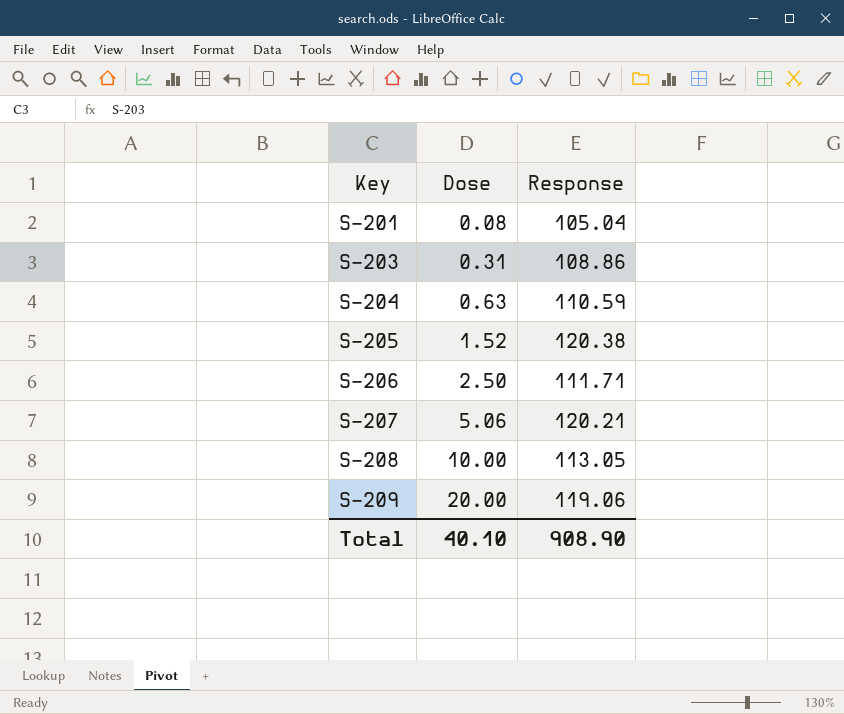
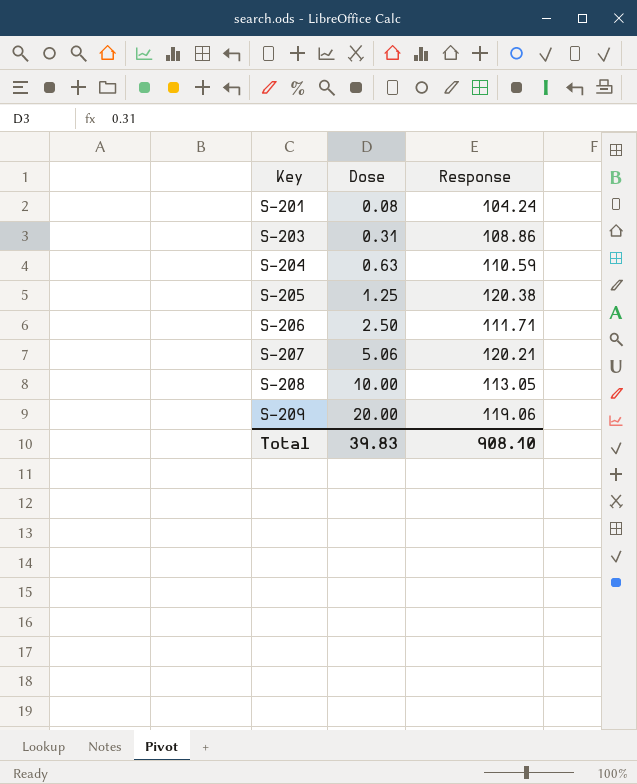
S-201 | Response: 105.04 -> 104.24
S-205 | Dose: 1.52 -> 1.25
Total | Dose: 40.10 -> 39.83
Total | Response: 908.90 -> 908.10

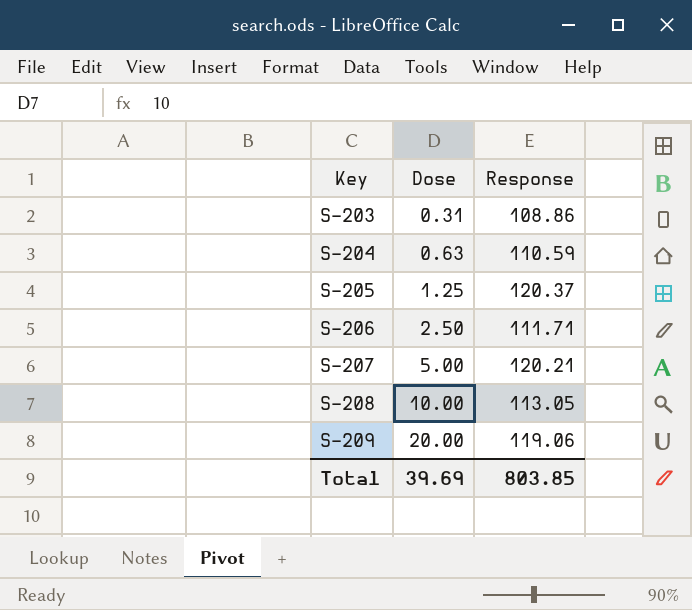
row S-201: 0.08 | 104.24 -> none
S-205 | Response: 120.38 -> 120.37
S-207 | Dose: 5.06 -> 5.00
Total | Dose: 39.83 -> 39.69
Total | Response: 908.10 -> 803.85

